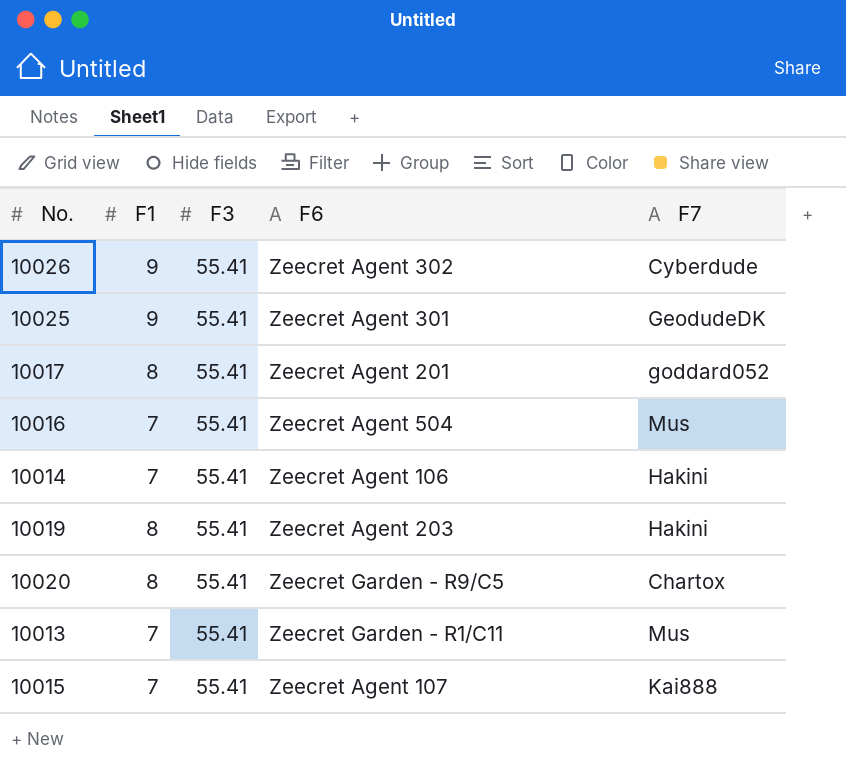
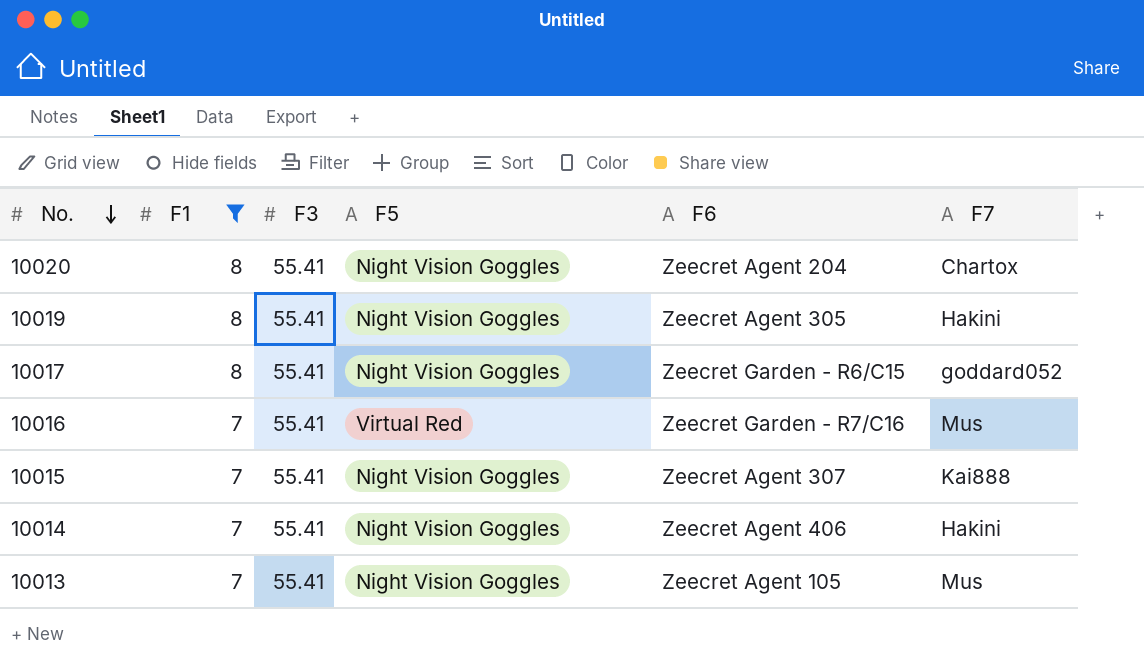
filter: none -> F1 != 9
row order: none -> No. descending
column F5 | position: none -> 4
10020 | F6: Zeecret Garden - R9/C5 -> Zeecret Agent 204
10019 | F6: Zeecret Agent 203 -> Zeecret Agent 305
10017 | F6: Zeecret Agent 201 -> Zeecret Garden - R6/C15
10016 | F6: Zeecret Agent 504 -> Zeecret Garden - R7/C16
10015 | F6: Zeecret Agent 107 -> Zeecret Agent 307
10014 | F6: Zeecret Agent 106 -> Zeecret Agent 406
10013 | F6: Zeecret Garden - R1/C11 -> Zeecret Agent 105

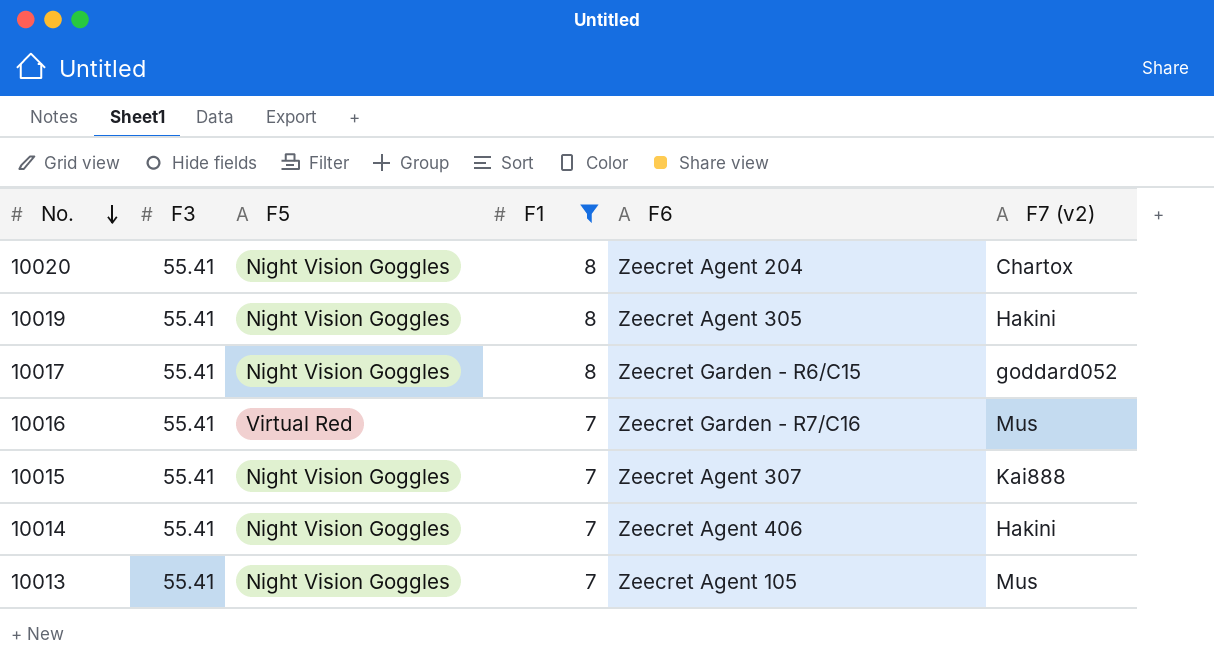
column F1 | position: 2 -> 4
column name: F7 -> F7 (v2)

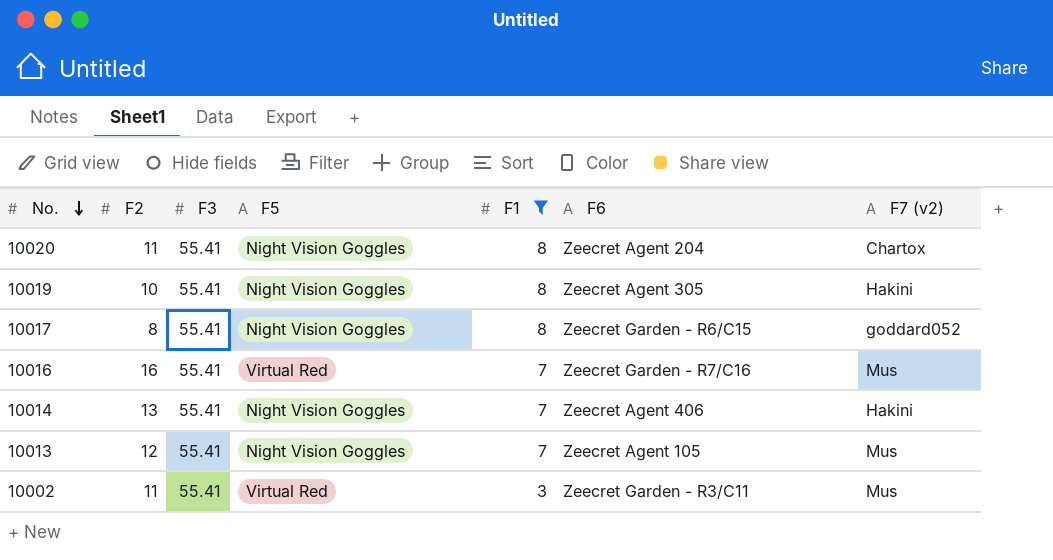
column F2 | position: none -> 2
row 10015: 55.41 | Night Vision Goggles | 7 | Zeecret Agent 307 | Kai888 -> none
row 10002: none -> 11 | 55.41 | Virtual Red | 3 | Zeecret Garden - R3/C11 | Mus

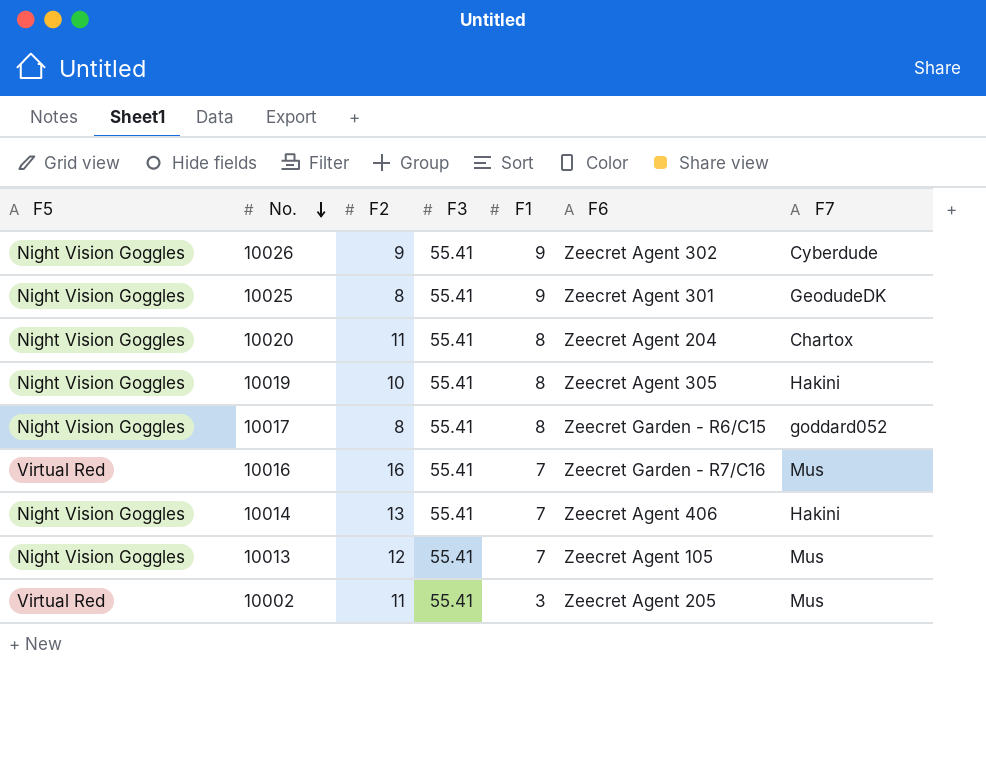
filter: F1 != 9 -> none
column F5 | position: 4 -> 1
column name: F7 (v2) -> F7
10002 | F6: Zeecret Garden - R3/C11 -> Zeecret Agent 205

